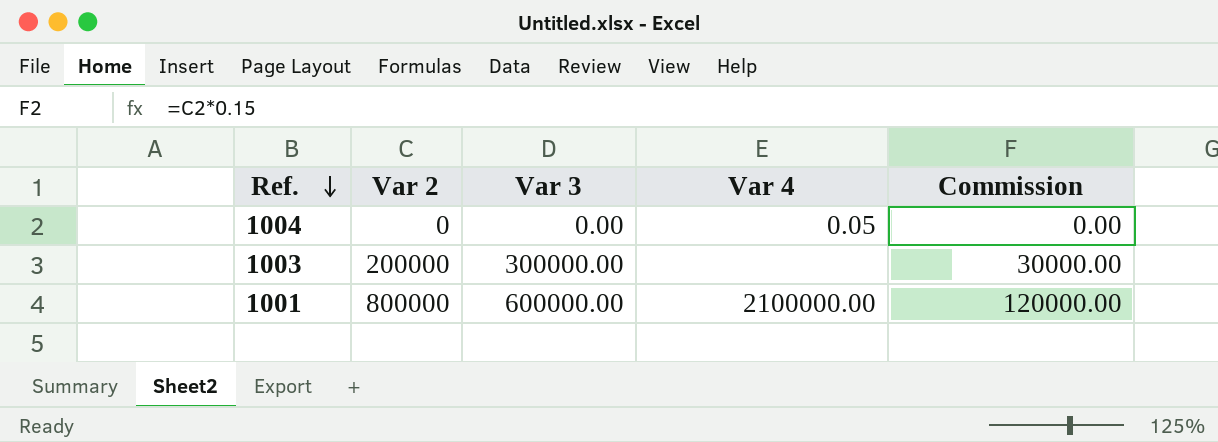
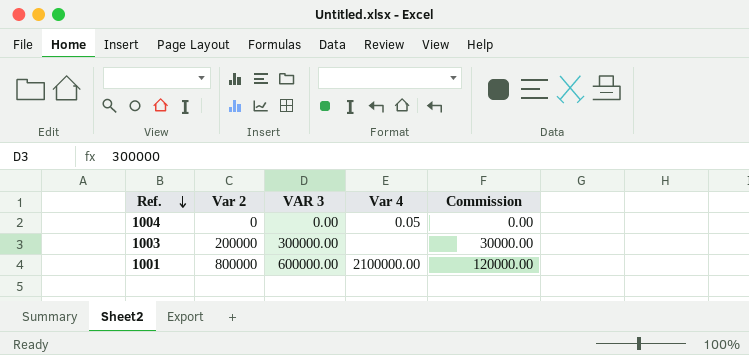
column name: Var 3 -> VAR 3

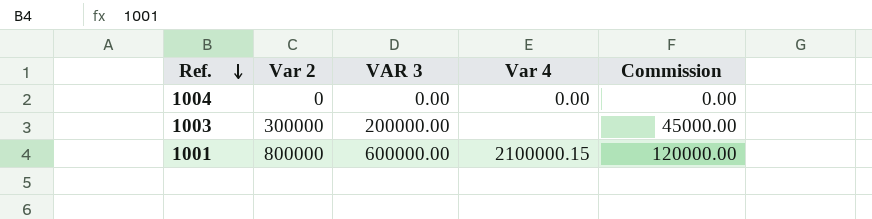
1004 | Var 4: 0.05 -> 0.00
1003 | Var 2: 200000 -> 300000
1003 | VAR 3: 300000.00 -> 200000.00
1003 | Commission: 30000.00 -> 45000.00
1001 | Var 4: 2100000.00 -> 2100000.15

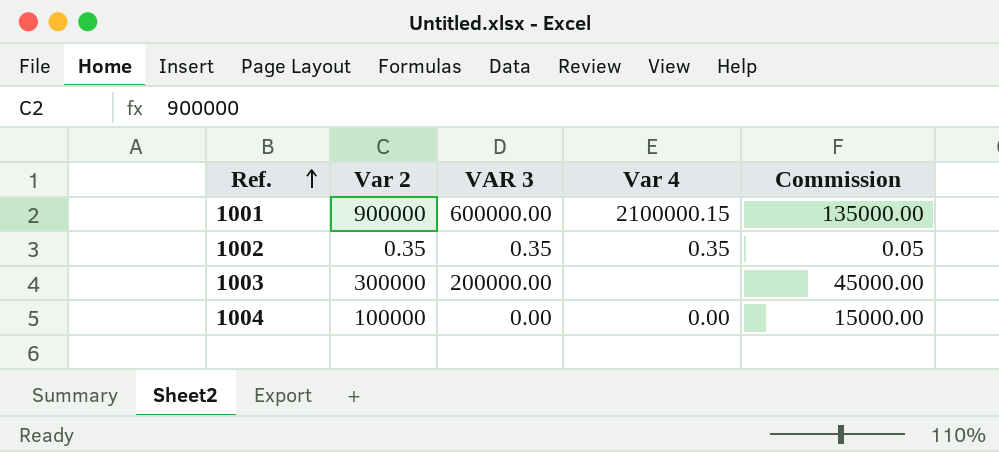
row order: Ref. descending -> Ref. ascending
1001 | Var 2: 800000 -> 900000
1001 | Commission: 120000.00 -> 135000.00
row 1002: none -> 0.35 | 0.35 | 0.35 | 0.05
1004 | Var 2: 0 -> 100000
1004 | Commission: 0.00 -> 15000.00

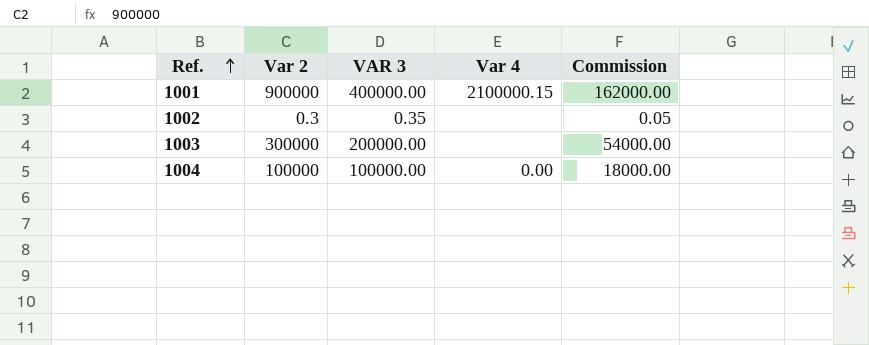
column Commission | formula: [Var 2] * 0.15 -> [Var 2] * 0.18
1001 | VAR 3: 600000.00 -> 400000.00
1002 | Var 2: 0.35 -> 0.3
1002 | Var 4: 0.35 -> none
1004 | VAR 3: 0.00 -> 100000.00

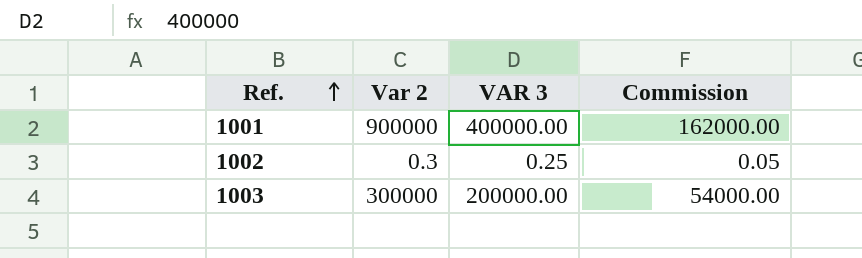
column Var 4 | position: 4 -> none
row 1004: 100000 | 100000.00 | 0.00 | 18000.00 -> none
1002 | VAR 3: 0.35 -> 0.25

